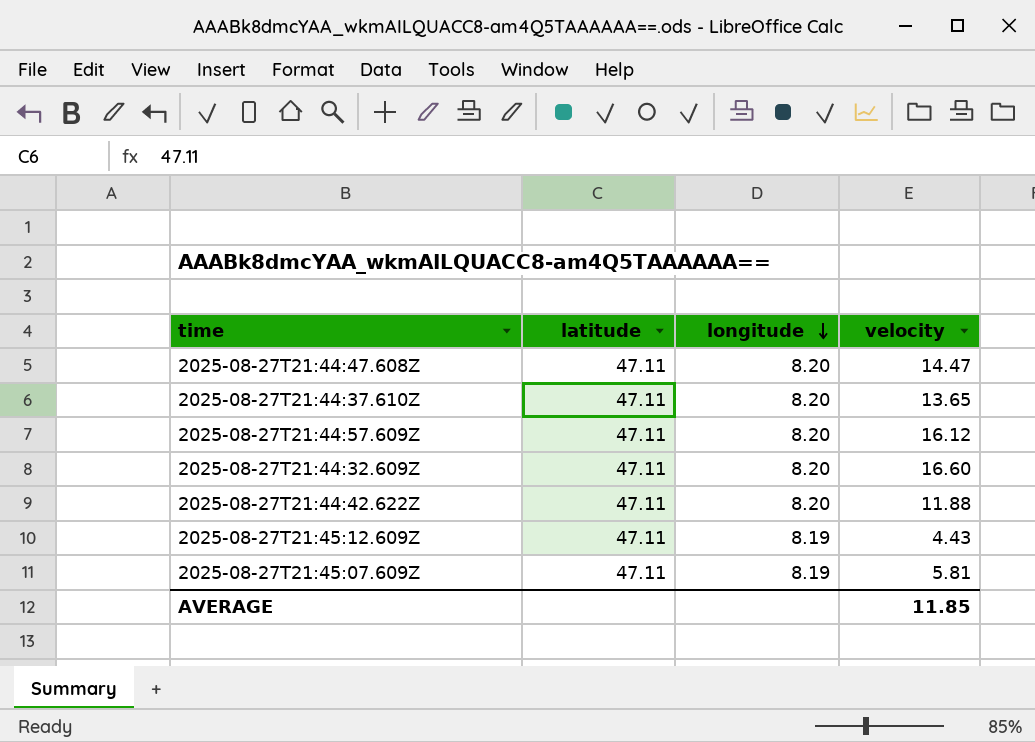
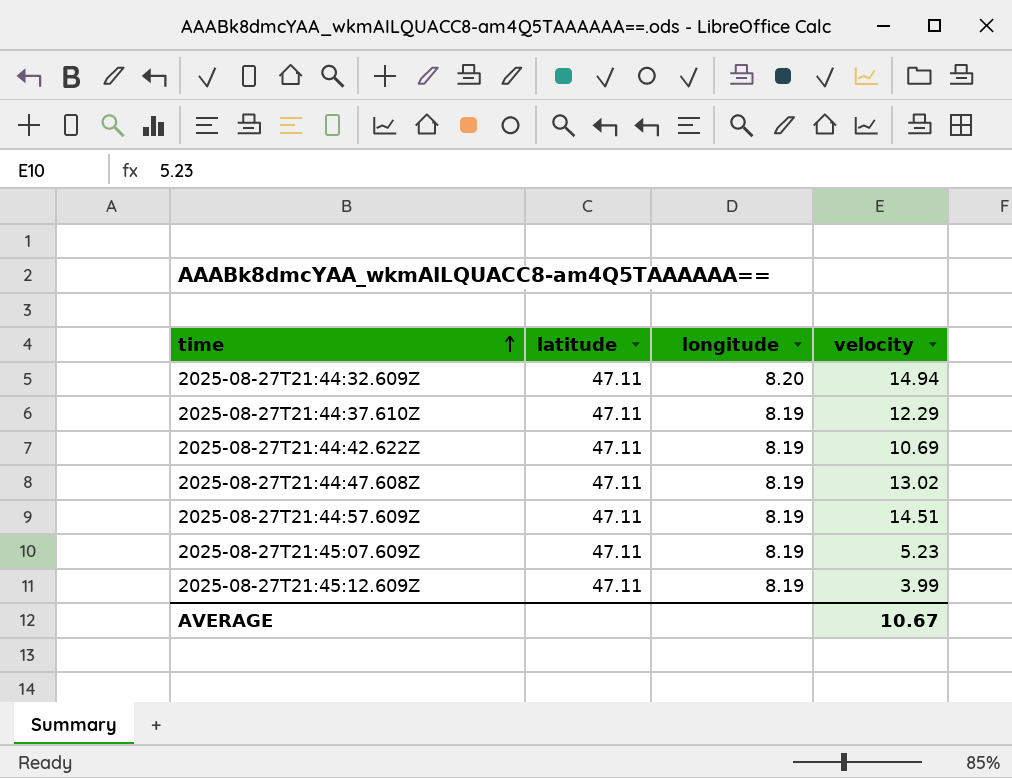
row order: longitude descending -> time ascending
2025-08-27T21:44:32.609Z | velocity: 16.60 -> 14.94
2025-08-27T21:44:37.610Z | longitude: 8.20 -> 8.19
2025-08-27T21:44:37.610Z | velocity: 13.65 -> 12.29
2025-08-27T21:44:42.622Z | longitude: 8.20 -> 8.19
2025-08-27T21:44:42.622Z | velocity: 11.88 -> 10.69
2025-08-27T21:44:47.608Z | longitude: 8.20 -> 8.19
2025-08-27T21:44:47.608Z | velocity: 14.47 -> 13.02
2025-08-27T21:44:57.609Z | longitude: 8.20 -> 8.19
2025-08-27T21:44:57.609Z | velocity: 16.12 -> 14.51
2025-08-27T21:45:07.609Z | velocity: 5.81 -> 5.23
2025-08-27T21:45:12.609Z | velocity: 4.43 -> 3.99
AVERAGE | velocity: 11.85 -> 10.67

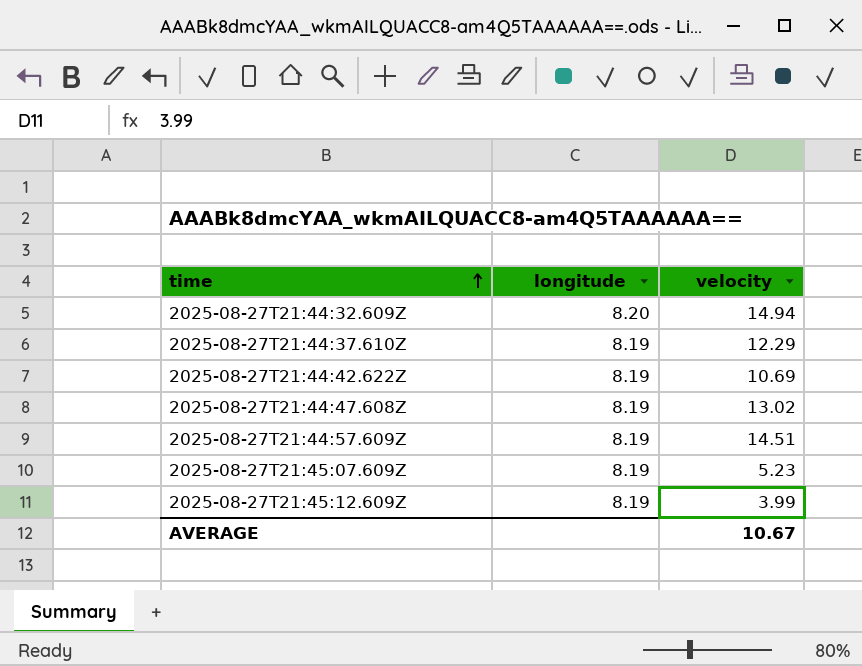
column latitude | position: 2 -> none

